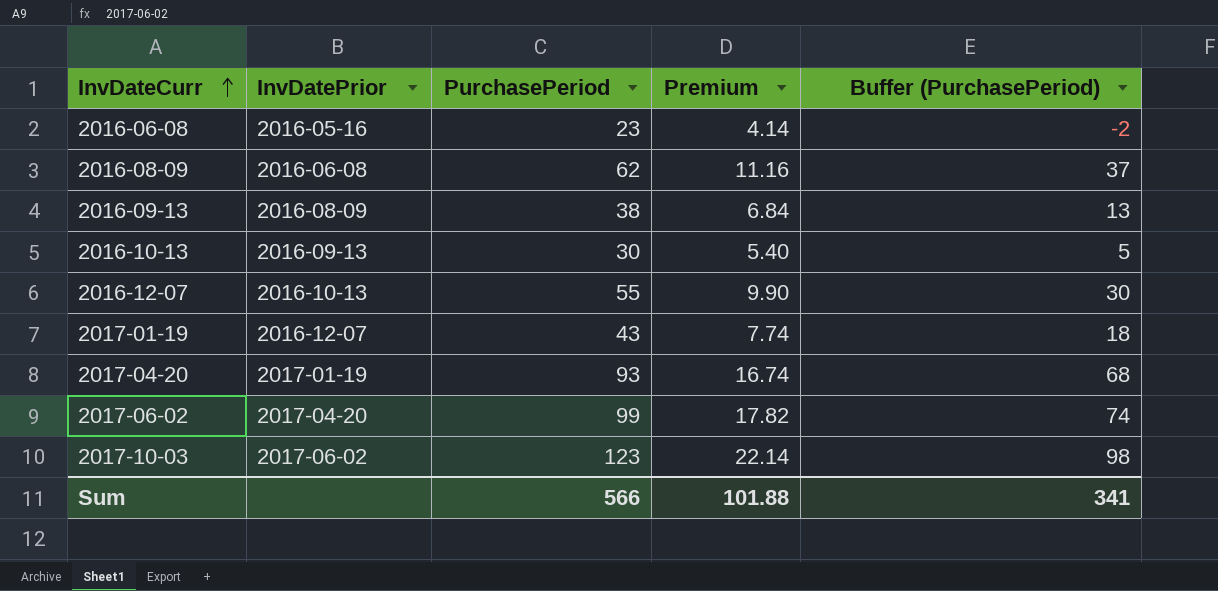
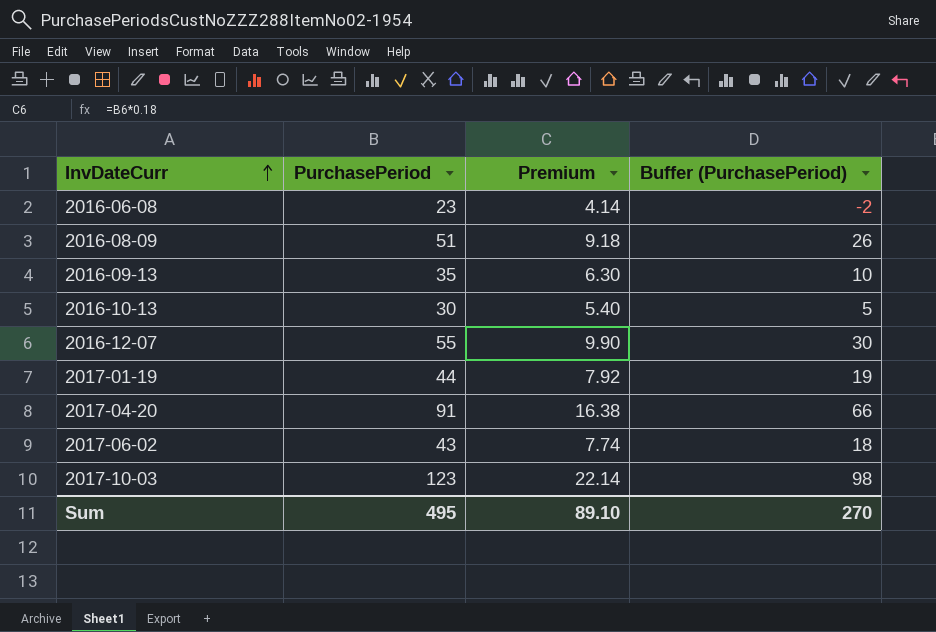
column InvDatePrior | position: 2 -> none
2016-08-09 | PurchasePeriod: 62 -> 51
2016-08-09 | Premium: 11.16 -> 9.18
2016-08-09 | Buffer (PurchasePeriod): 37 -> 26
2016-09-13 | PurchasePeriod: 38 -> 35
2016-09-13 | Premium: 6.84 -> 6.30
2016-09-13 | Buffer (PurchasePeriod): 13 -> 10
2017-01-19 | PurchasePeriod: 43 -> 44
2017-01-19 | Premium: 7.74 -> 7.92
2017-01-19 | Buffer (PurchasePeriod): 18 -> 19
2017-04-20 | PurchasePeriod: 93 -> 91
2017-04-20 | Premium: 16.74 -> 16.38
2017-04-20 | Buffer (PurchasePeriod): 68 -> 66
2017-06-02 | PurchasePeriod: 99 -> 43
2017-06-02 | Premium: 17.82 -> 7.74
2017-06-02 | Buffer (PurchasePeriod): 74 -> 18
Sum | PurchasePeriod: 566 -> 495
Sum | Premium: 101.88 -> 89.10
Sum | Buffer (PurchasePeriod): 341 -> 270

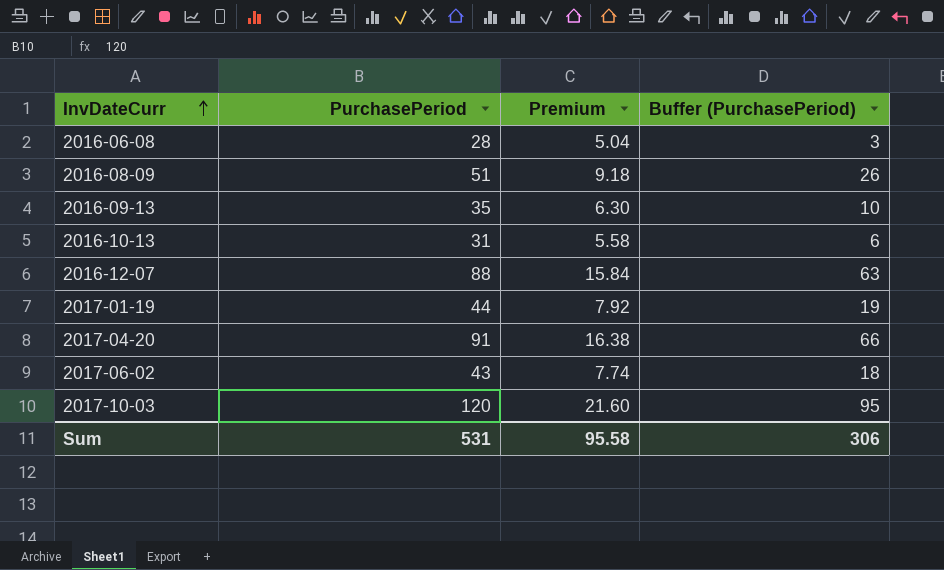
2016-06-08 | PurchasePeriod: 23 -> 28
2016-06-08 | Premium: 4.14 -> 5.04
2016-06-08 | Buffer (PurchasePeriod): -2 -> 3
2016-10-13 | PurchasePeriod: 30 -> 31
2016-10-13 | Premium: 5.40 -> 5.58
2016-10-13 | Buffer (PurchasePeriod): 5 -> 6
2016-12-07 | PurchasePeriod: 55 -> 88
2016-12-07 | Premium: 9.90 -> 15.84
2016-12-07 | Buffer (PurchasePeriod): 30 -> 63
2017-10-03 | PurchasePeriod: 123 -> 120
2017-10-03 | Premium: 22.14 -> 21.60
2017-10-03 | Buffer (PurchasePeriod): 98 -> 95
Sum | PurchasePeriod: 495 -> 531
Sum | Premium: 89.10 -> 95.58
Sum | Buffer (PurchasePeriod): 270 -> 306

